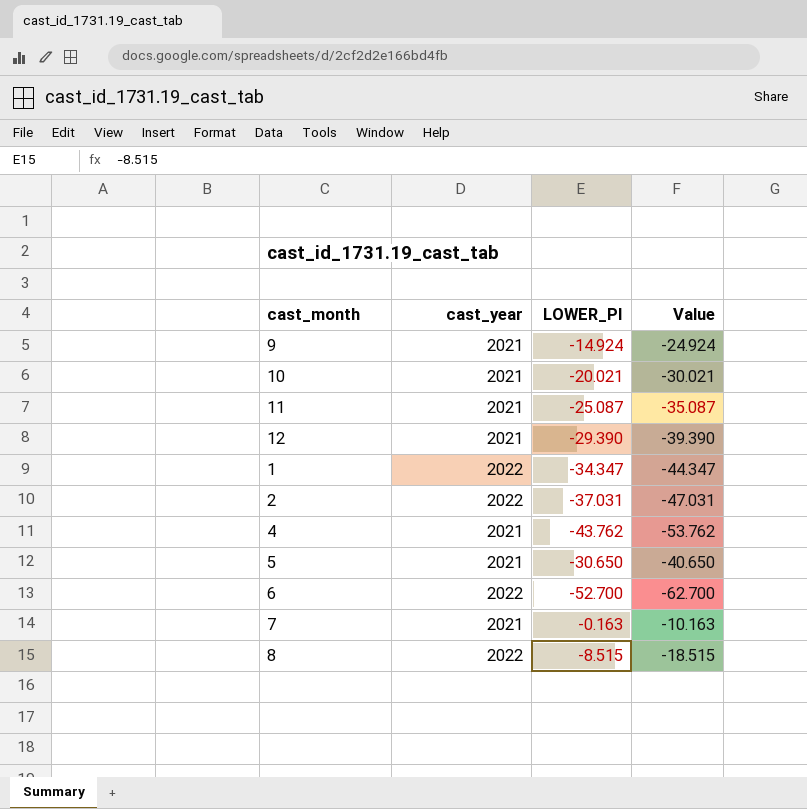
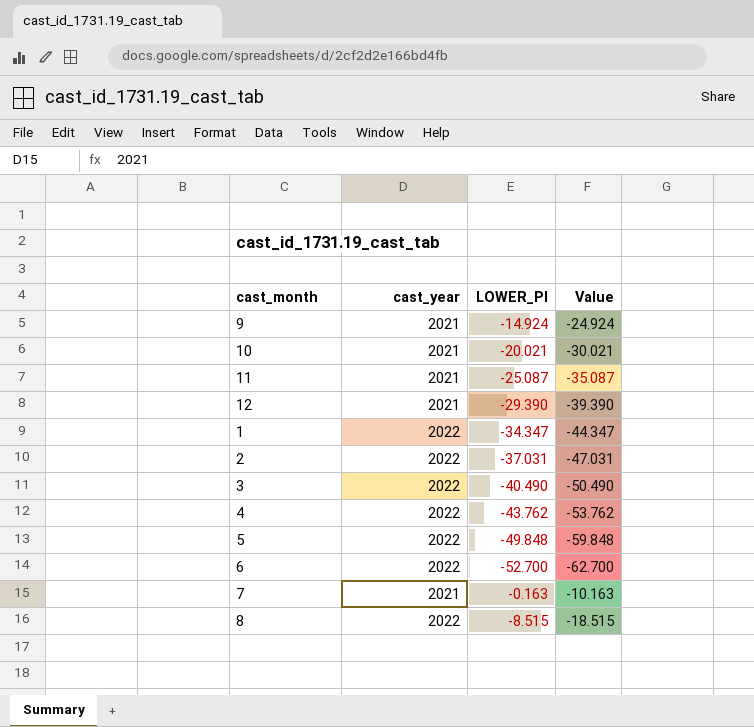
row 3: none -> 2022 | -40.490 | -50.490
4 | cast_year: 2021 -> 2022
5 | cast_year: 2021 -> 2022
5 | LOWER_PI: -30.650 -> -49.848
5 | Value: -40.650 -> -59.848

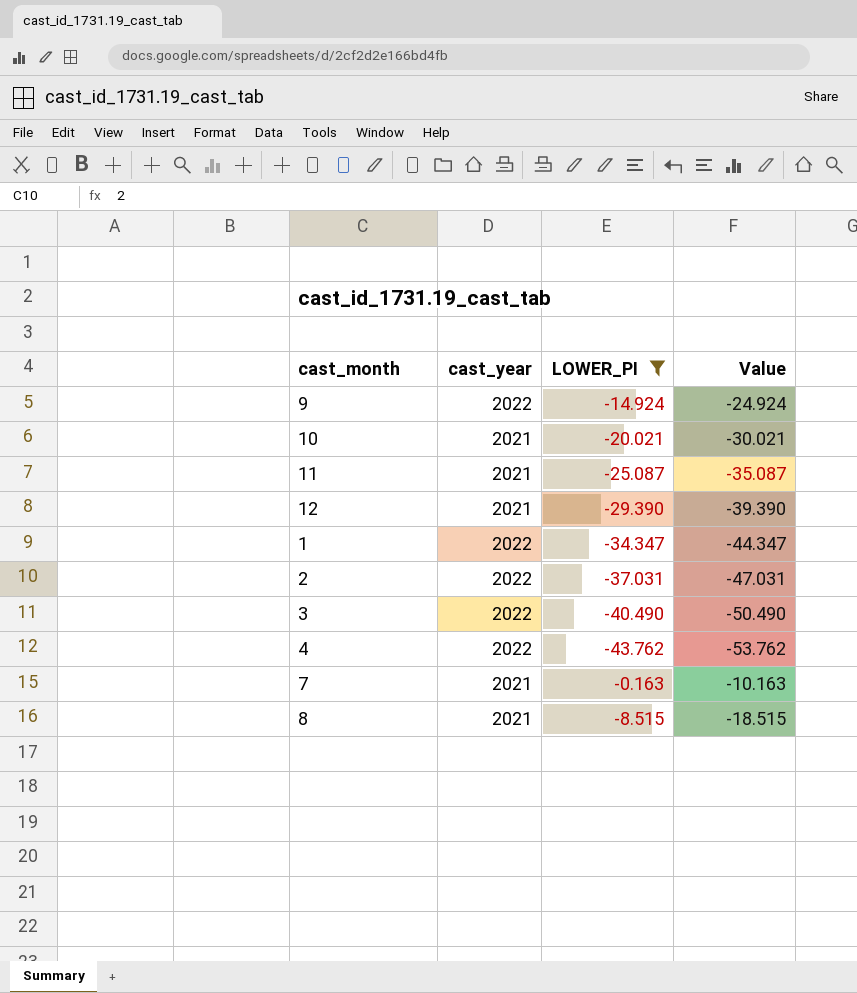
filter: none -> LOWER_PI >= -43.762
9 | cast_year: 2021 -> 2022
8 | cast_year: 2022 -> 2021

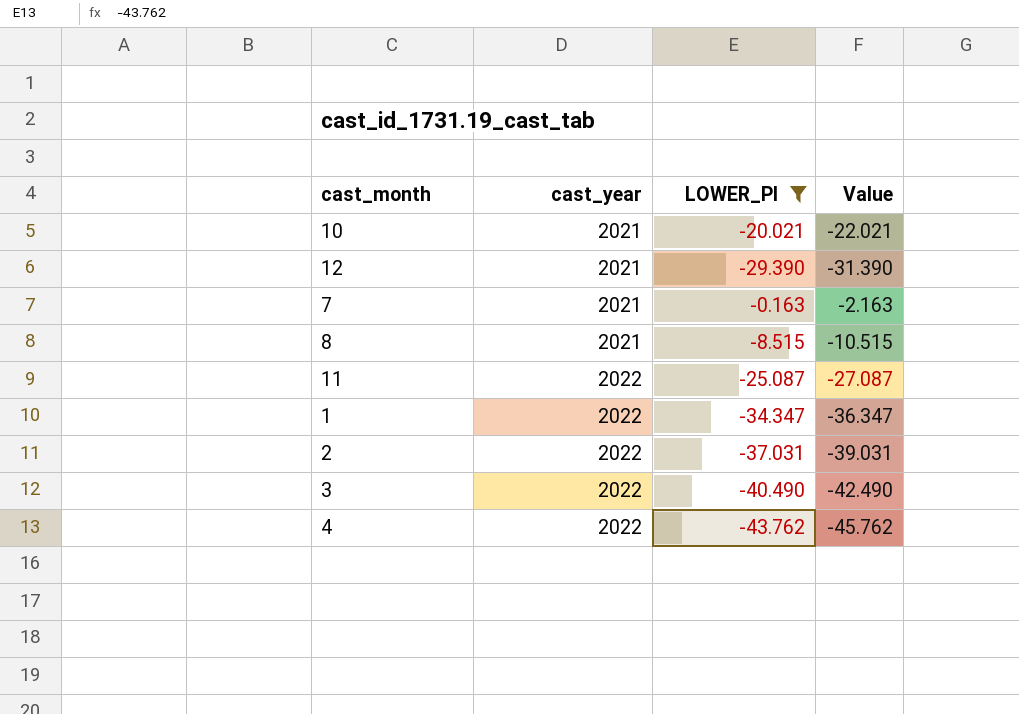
row order: none -> cast_year ascending
column Value | formula: [LOWER_PI] - 10 -> [LOWER_PI] - 2
row 9: 2022 | -14.924 | -24.924 -> none
11 | cast_year: 2021 -> 2022

